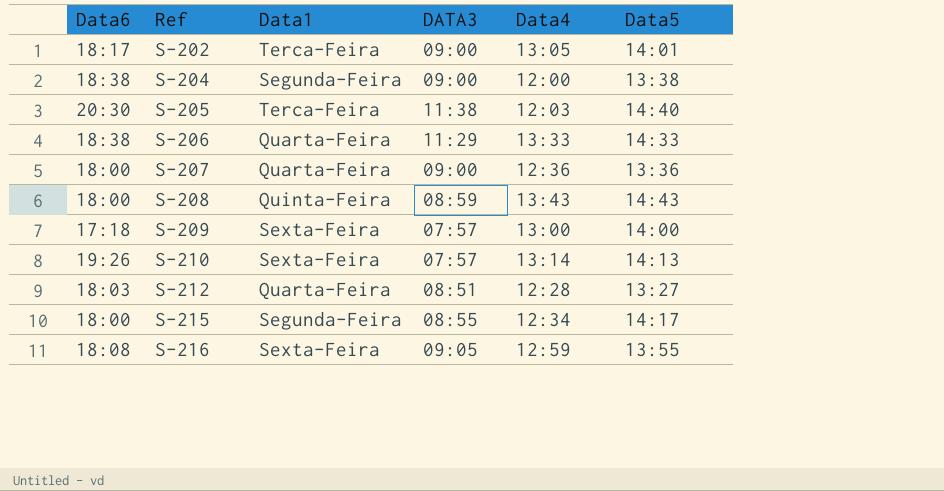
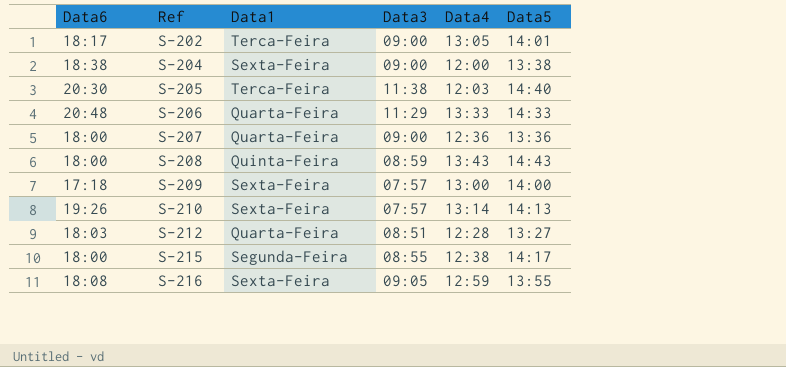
column name: DATA3 -> Data3
S-204 | Data1: Segunda-Feira -> Sexta-Feira
S-206 | Data6: 18:38 -> 20:48
S-215 | Data4: 12:34 -> 12:38

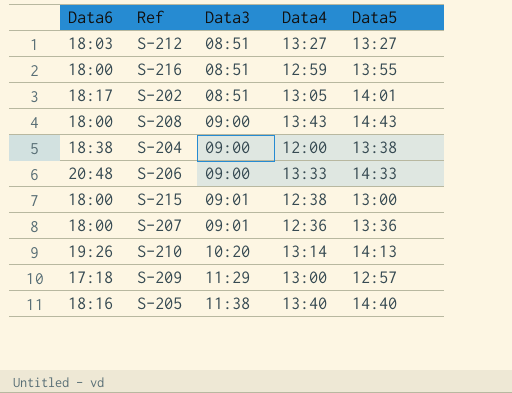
row order: Ref ascending -> Data3 ascending
column Data1 | position: 3 -> none
S-212 | Data4: 12:28 -> 13:27
S-216 | Data6: 18:08 -> 18:00
S-216 | Data3: 09:05 -> 08:51
S-202 | Data3: 09:00 -> 08:51
S-208 | Data3: 08:59 -> 09:00
S-206 | Data3: 11:29 -> 09:00
S-215 | Data3: 08:55 -> 09:01
S-215 | Data5: 14:17 -> 13:00
S-207 | Data3: 09:00 -> 09:01
S-210 | Data3: 07:57 -> 10:20
S-209 | Data3: 07:57 -> 11:29
S-209 | Data5: 14:00 -> 12:57
S-205 | Data6: 20:30 -> 18:16
S-205 | Data4: 12:03 -> 13:40

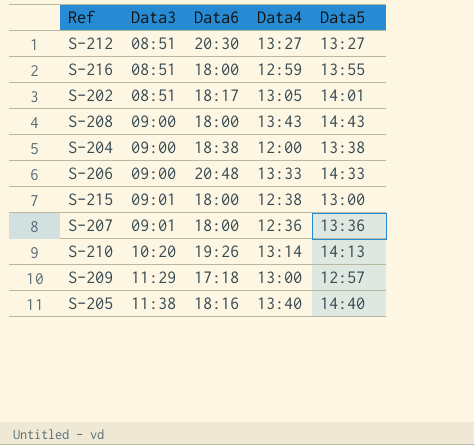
column Data6 | position: 1 -> 3
S-212 | Data6: 18:03 -> 20:30

